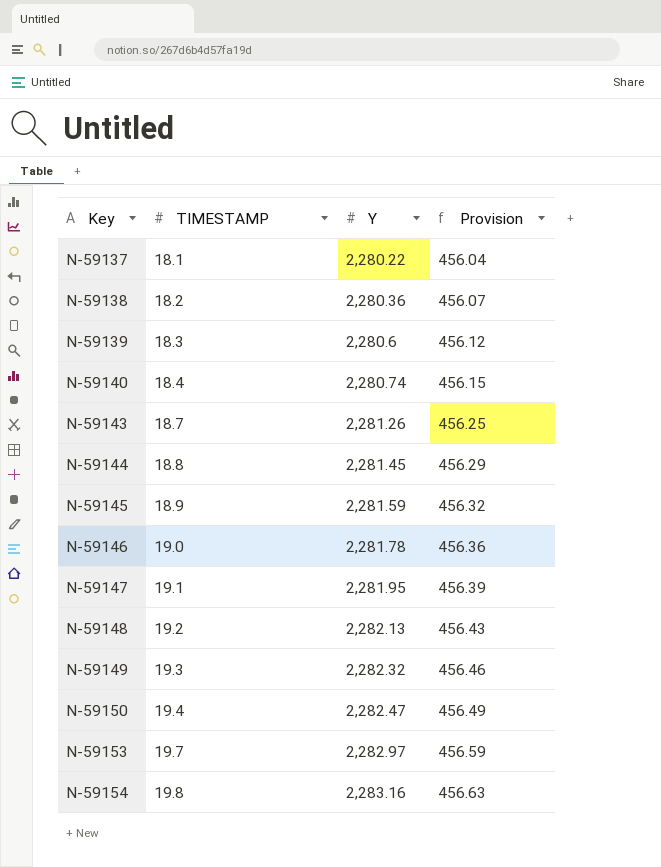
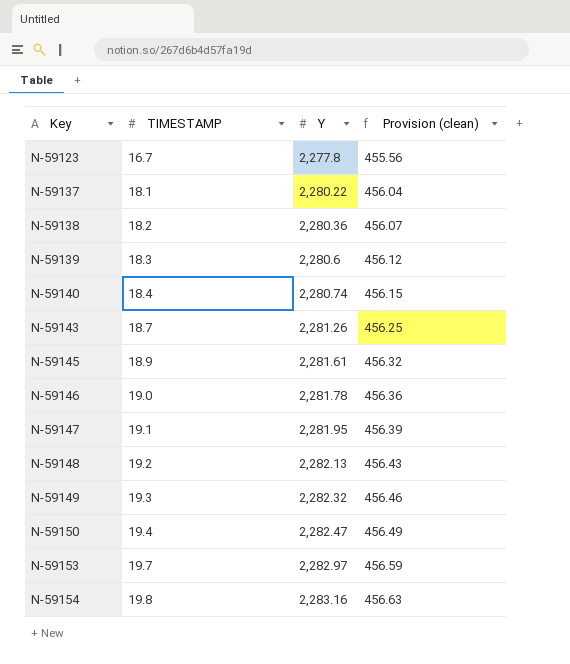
column name: Provision -> Provision (clean)
row N-59144: 18.8 | 2,281.45 | 456.29 -> none
row N-59123: none -> 16.7 | 2,277.8 | 455.56
N-59145 | Y: 2,281.59 -> 2,281.61

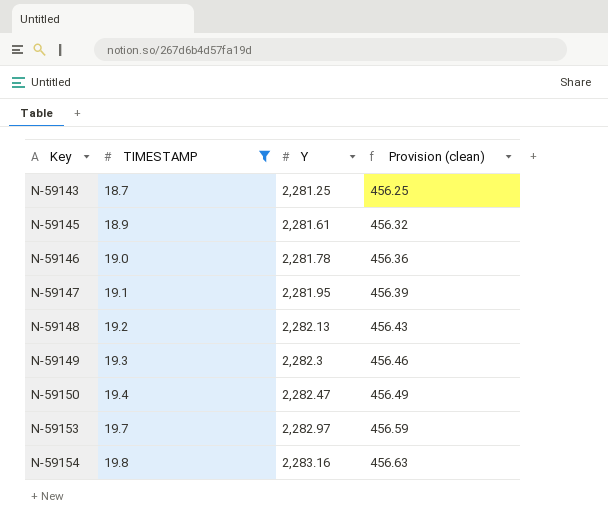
filter: none -> TIMESTAMP >= 18.7
N-59143 | Y: 2,281.26 -> 2,281.25
N-59149 | Y: 2,282.32 -> 2,282.3

